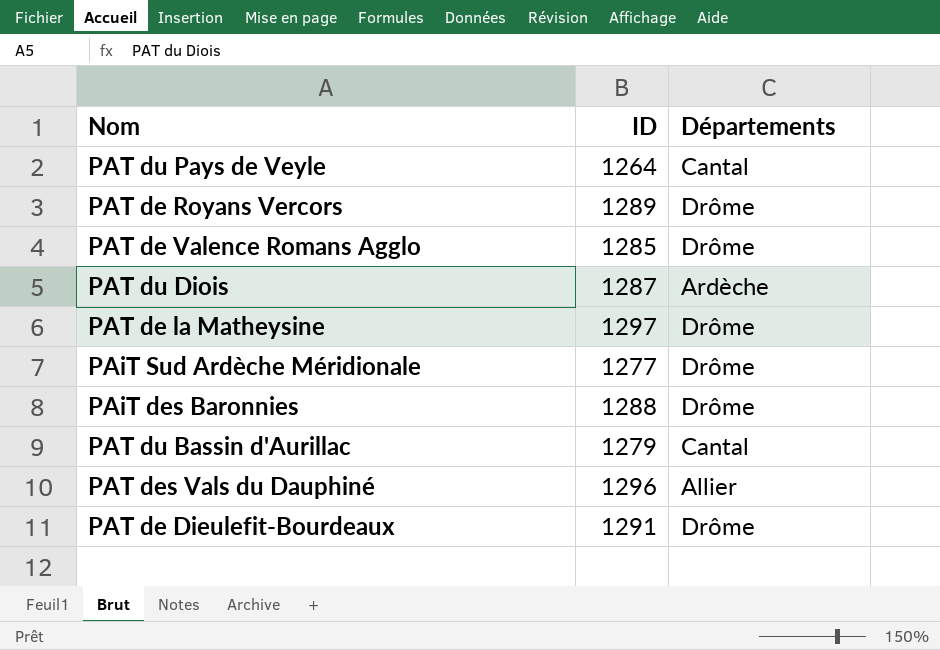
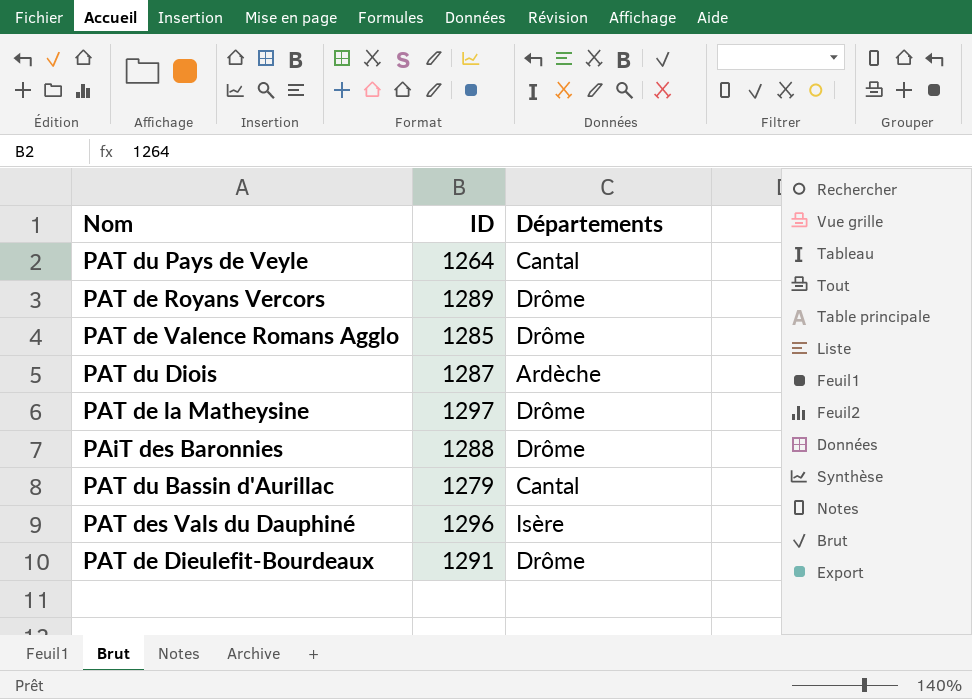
row PAiT Sud Ardèche Méridionale: 1277 | Drôme -> none
PAT des Vals du Dauphiné | Départements: Allier -> Isère

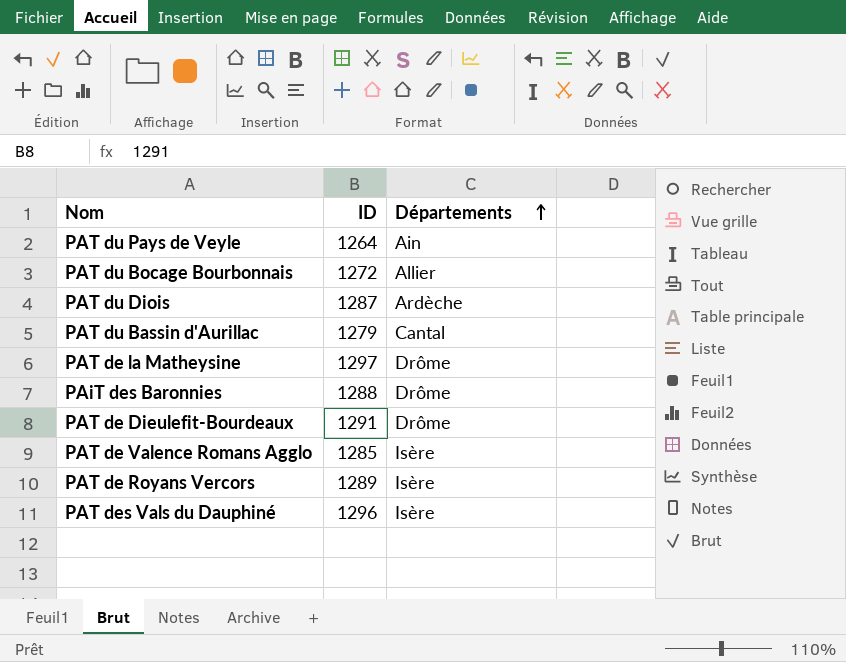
row order: none -> Départements ascending
PAT du Pays de Veyle | Départements: Cantal -> Ain
row PAT du Bocage Bourbonnais: none -> 1272 | Allier
PAT de Valence Romans Agglo | Départements: Drôme -> Isère
PAT de Royans Vercors | Départements: Drôme -> Isère

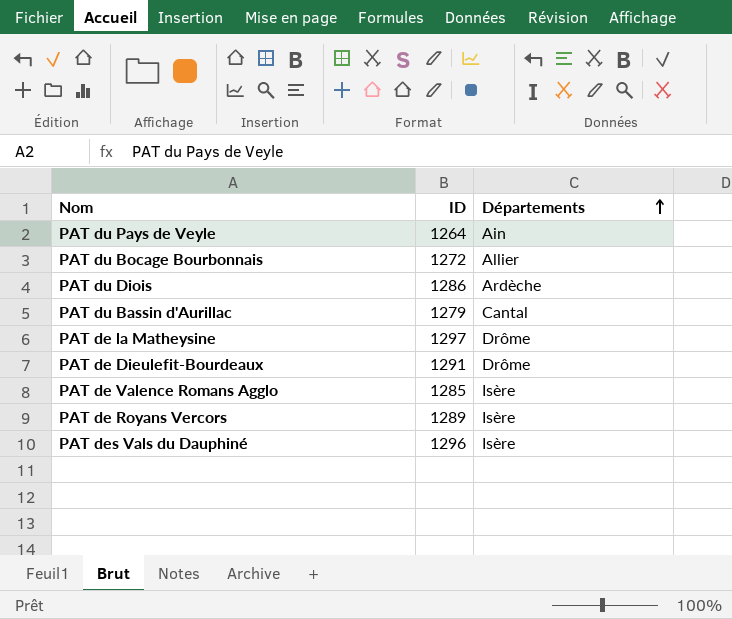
row PAiT des Baronnies: 1288 | Drôme -> none
PAT du Diois | ID: 1287 -> 1286

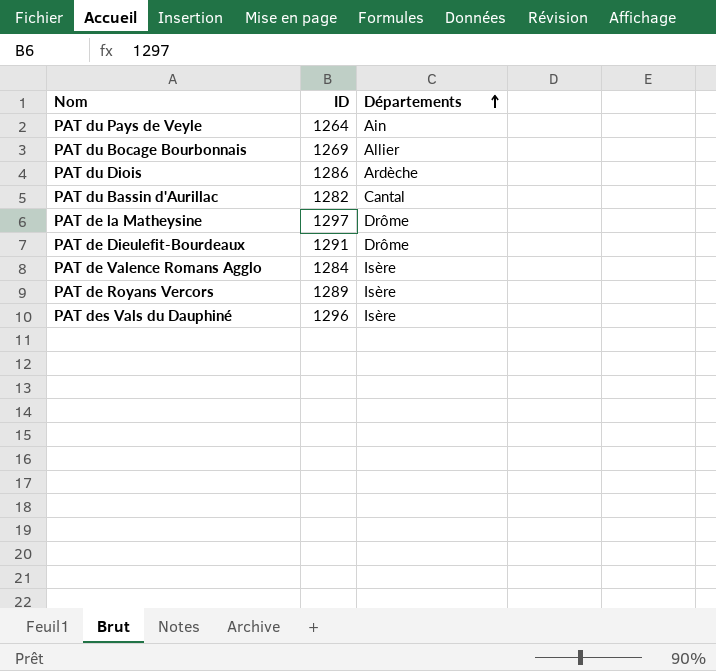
PAT du Bocage Bourbonnais | ID: 1272 -> 1269
PAT du Bassin d'Aurillac | ID: 1279 -> 1282
PAT de Valence Romans Agglo | ID: 1285 -> 1284

